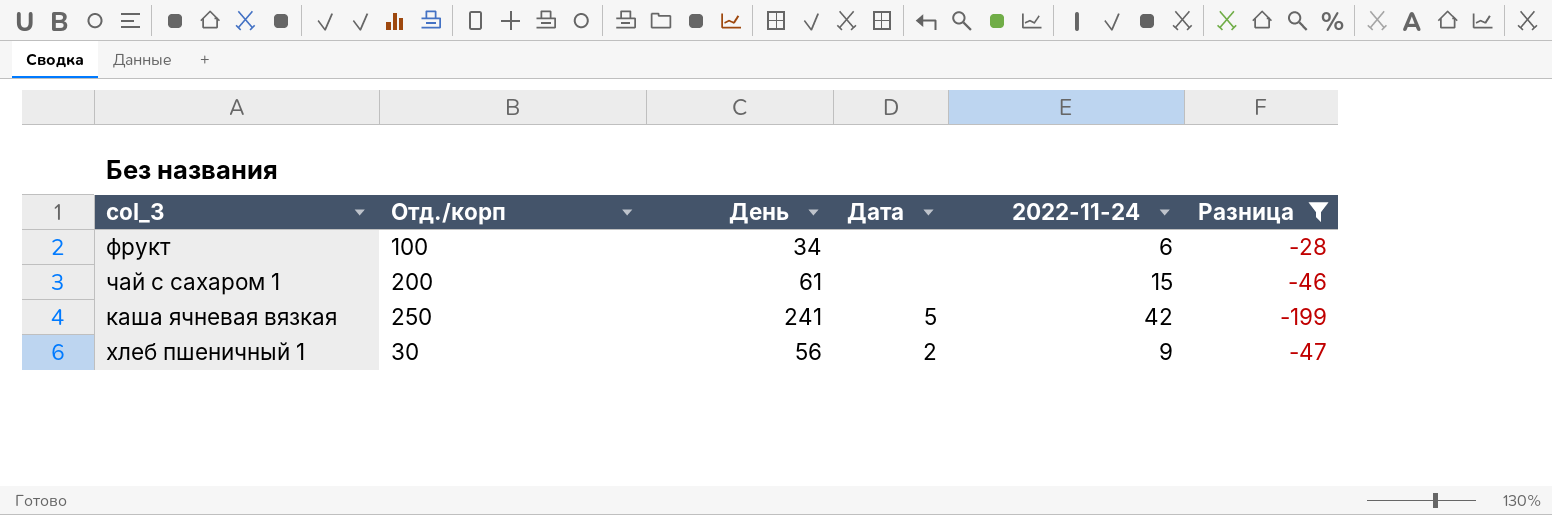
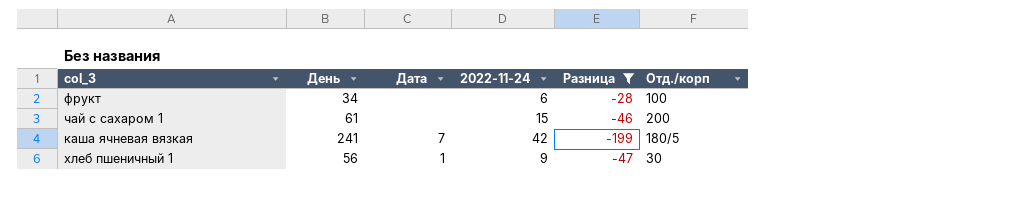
column Отд./корп | position: 2 -> 6
каша ячневая вязкая | Дата: 5 -> 7
каша ячневая вязкая | Отд./корп: 250 -> 180/5
хлеб пшеничный 1 | Дата: 2 -> 1

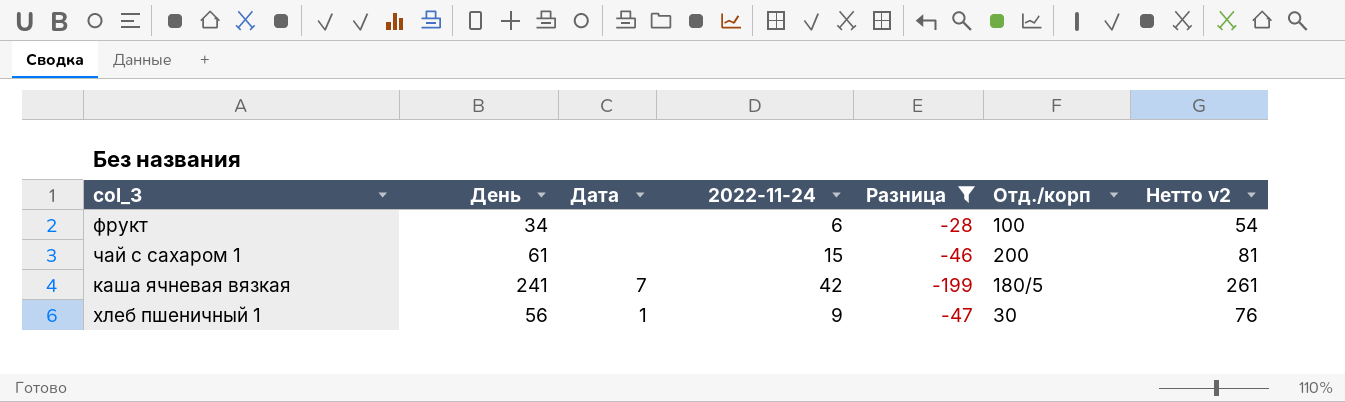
column Нетто v2 | formula: none -> [День] + 20

